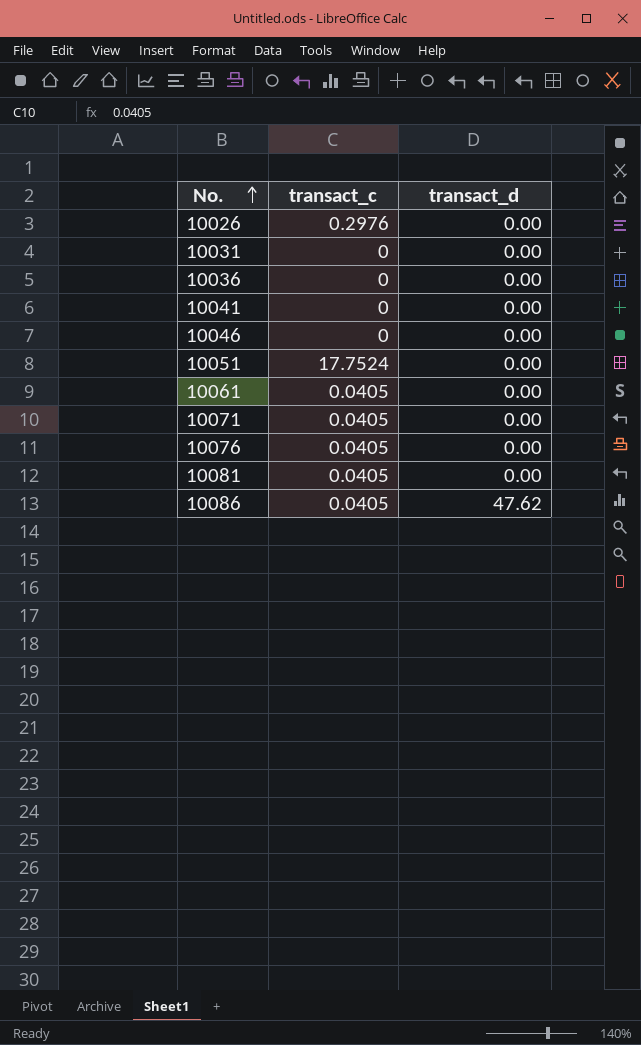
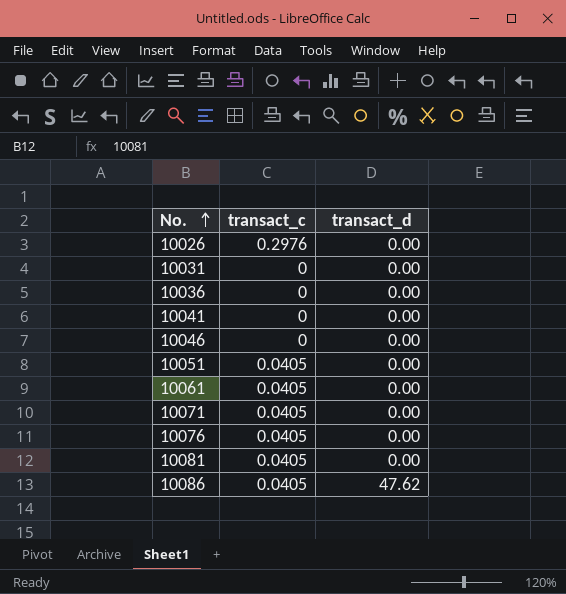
10051 | transact_c: 17.7524 -> 0.0405

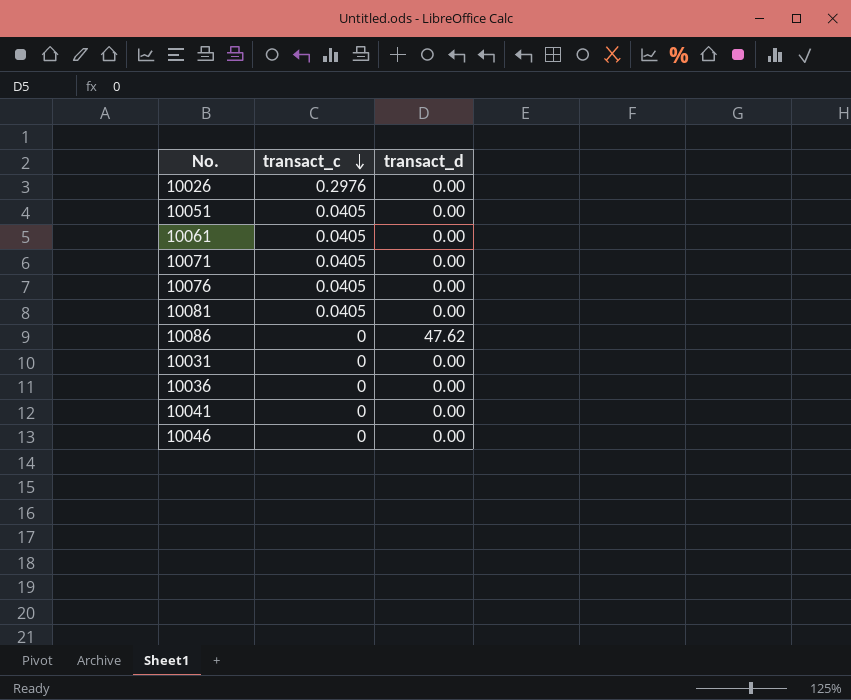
row order: No. ascending -> transact_c descending
10086 | transact_c: 0.0405 -> 0

